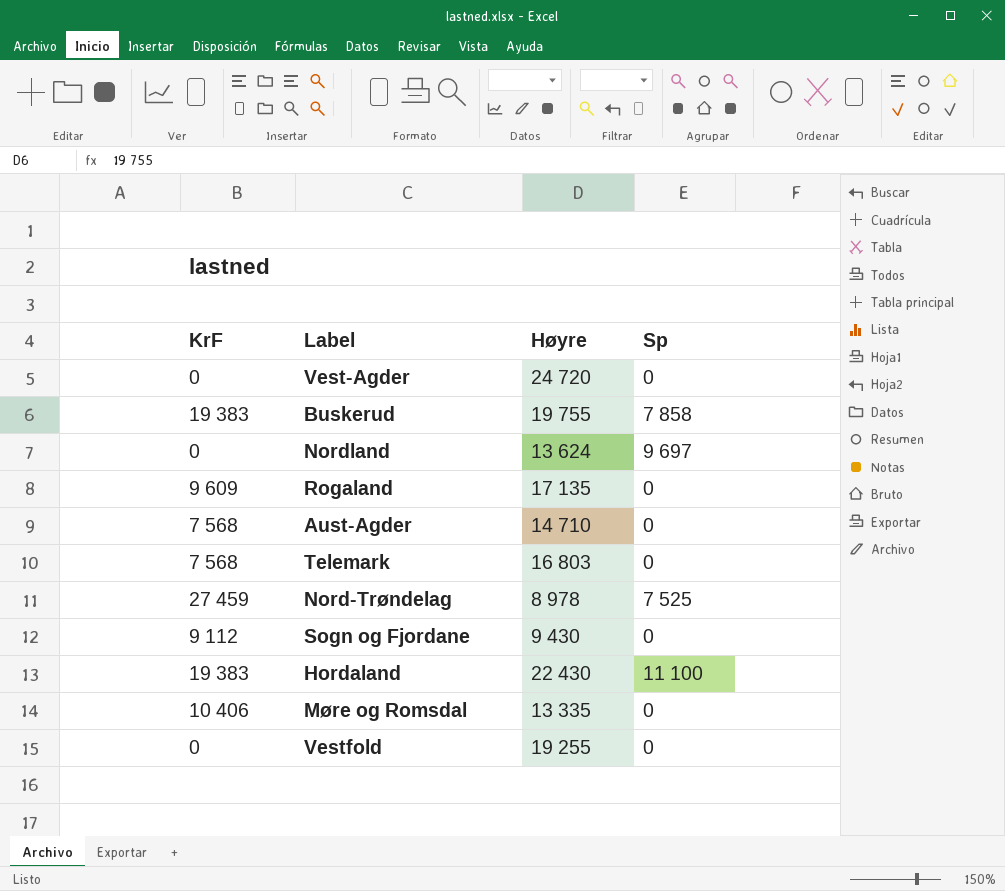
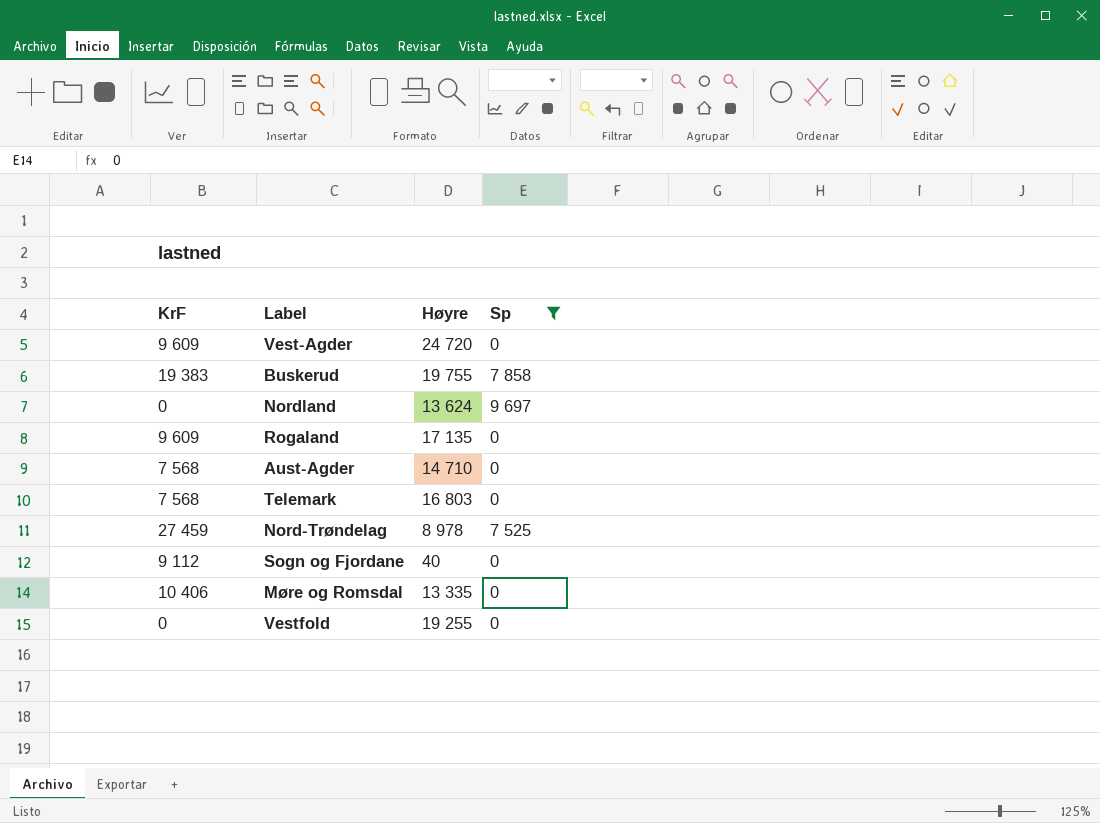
filter: none -> Sp != 11 100
Vest-Agder | KrF: 0 -> 9 609
Sogn og Fjordane | Høyre: 9 430 -> 40

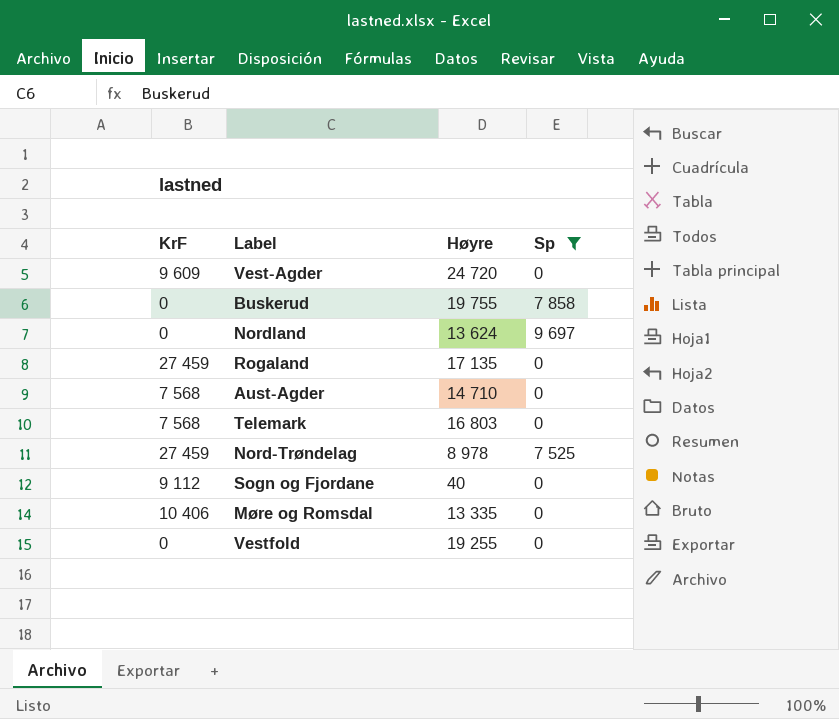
Buskerud | KrF: 19 383 -> 0
Rogaland | KrF: 9 609 -> 27 459

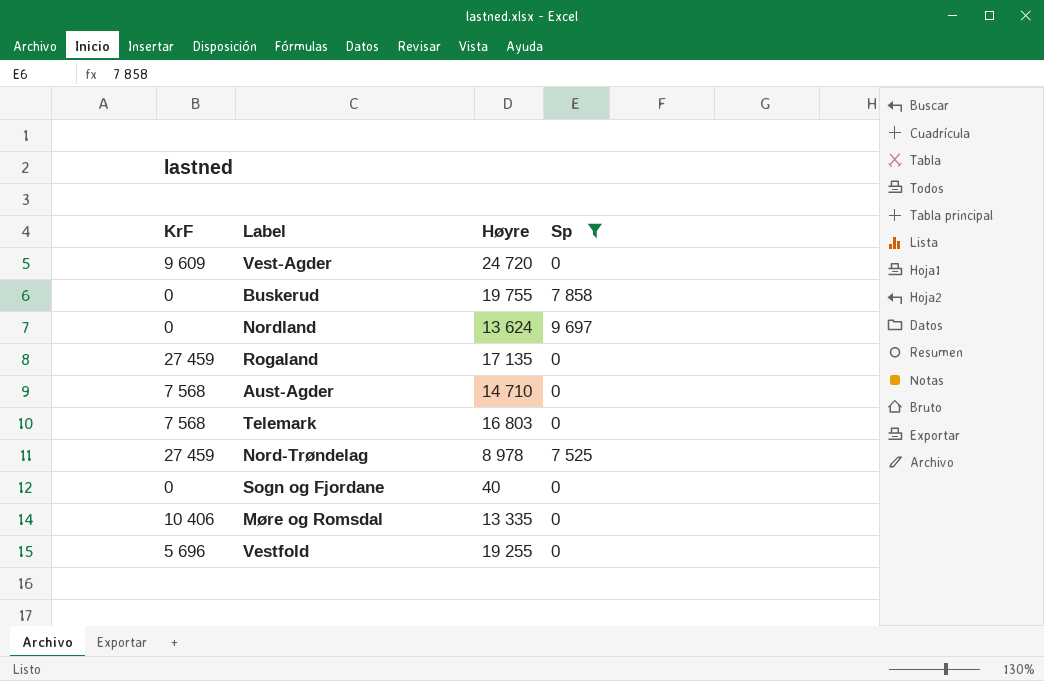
Sogn og Fjordane | KrF: 9 112 -> 0
Vestfold | KrF: 0 -> 5 696

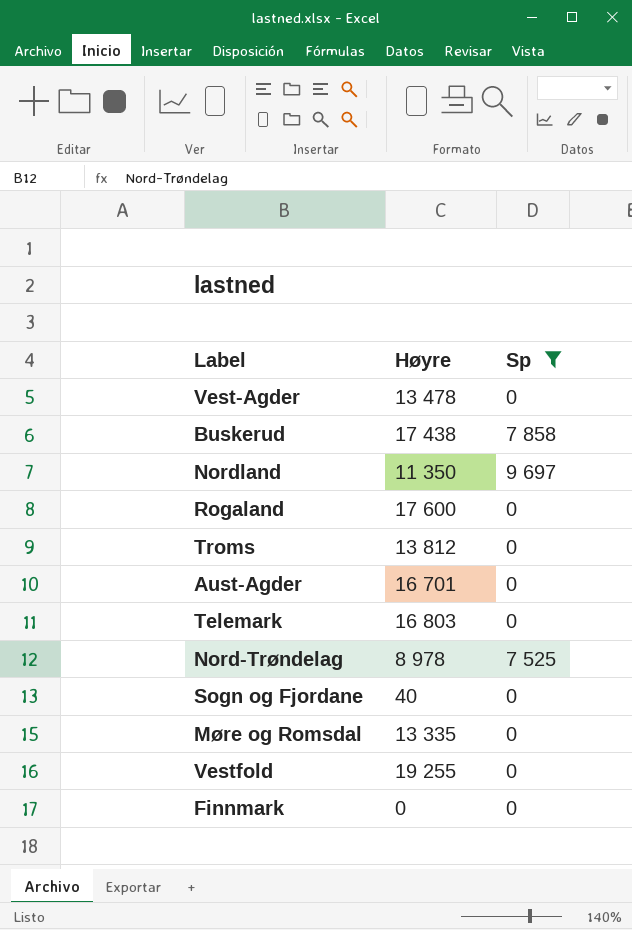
column KrF | position: 1 -> none
Vest-Agder | Høyre: 24 720 -> 13 478
Buskerud | Høyre: 19 755 -> 17 438
Nordland | Høyre: 13 624 -> 11 350
Rogaland | Høyre: 17 135 -> 17 600
row Troms: none -> 13 812 | 0
Aust-Agder | Høyre: 14 710 -> 16 701
row Finnmark: none -> 0 | 0

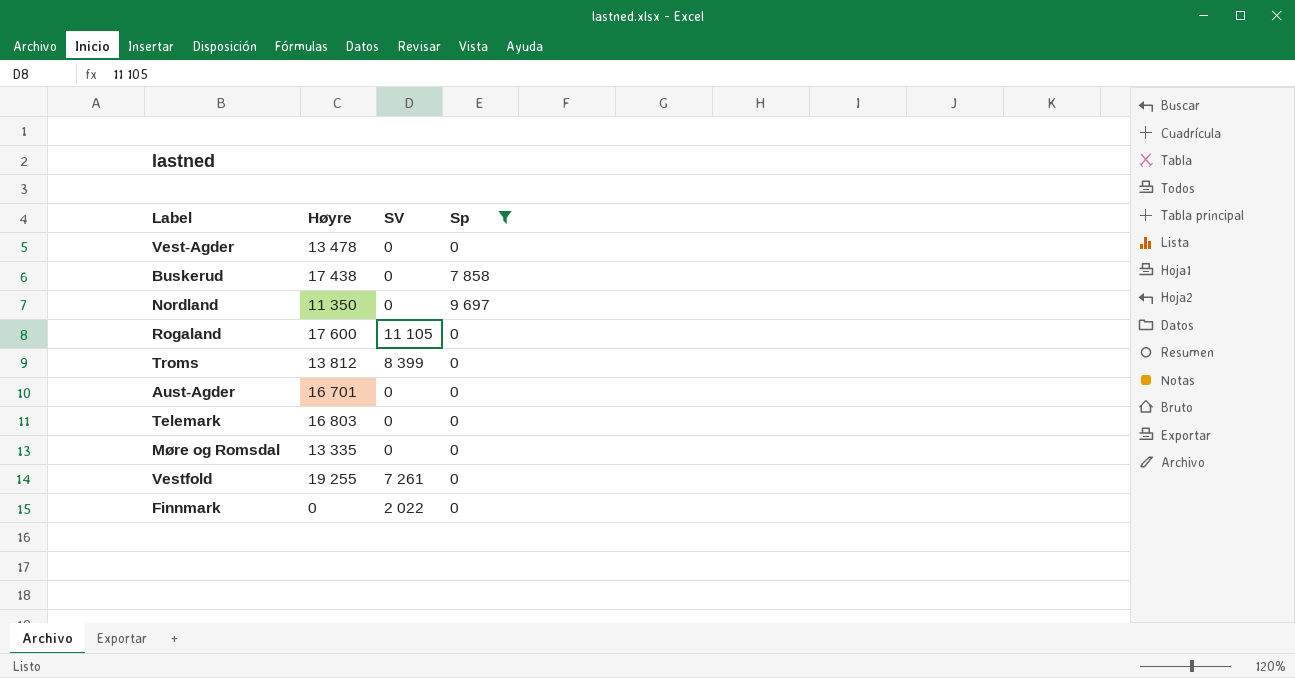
column SV | position: none -> 3
row Nord-Trøndelag: 8 978 | 7 525 -> none
row Sogn og Fjordane: 40 | 0 -> none

